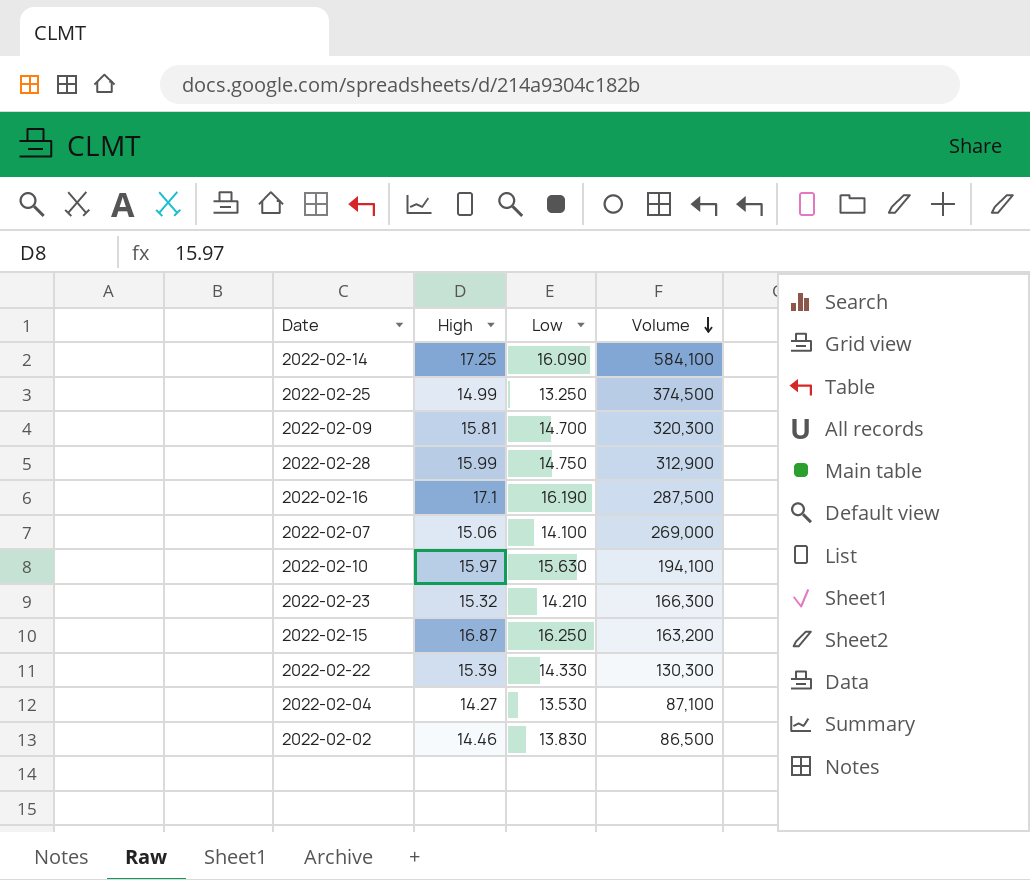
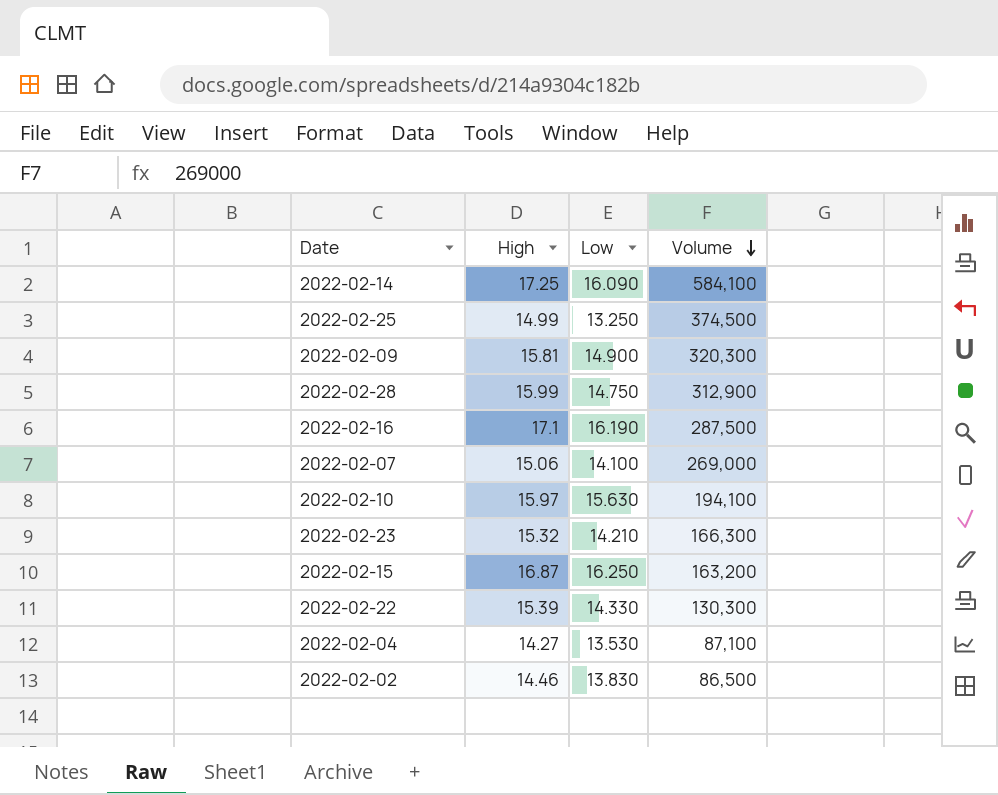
2022-02-09 | Low: 14.700 -> 14.900

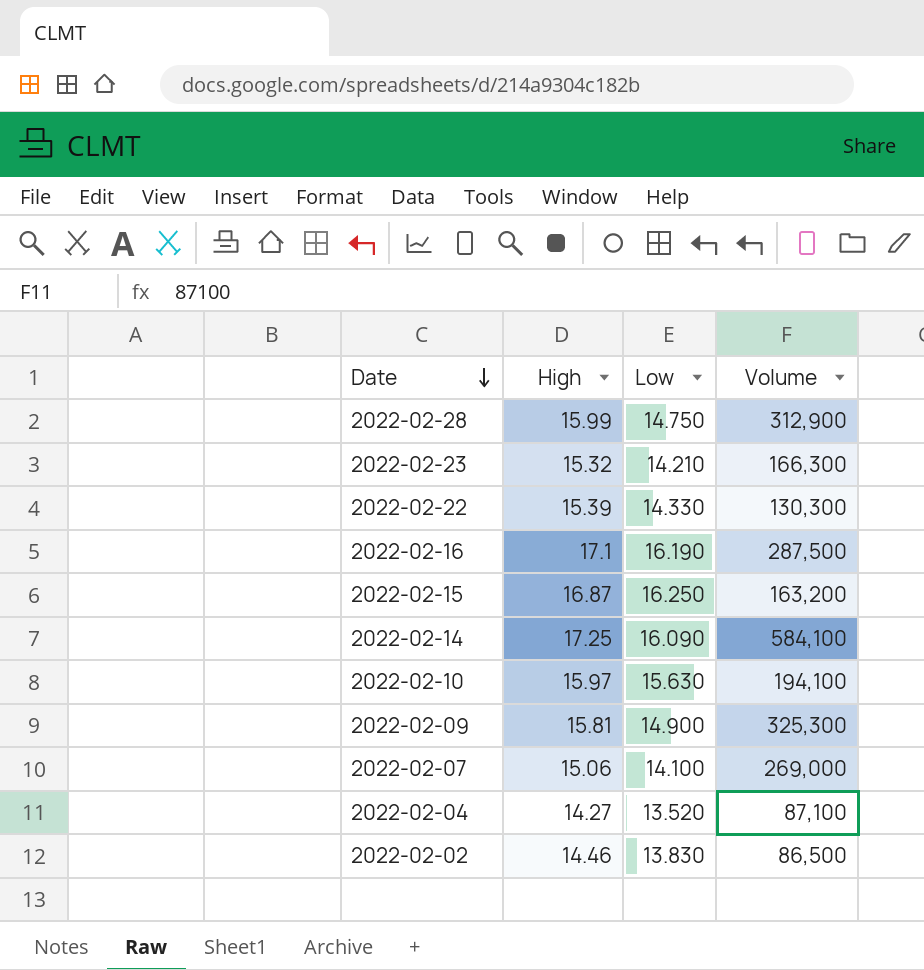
row order: Volume descending -> Date descending
row 2022-02-25: 14.99 | 13.250 | 374,500 -> none
2022-02-09 | Volume: 320,300 -> 325,300
2022-02-04 | Low: 13.530 -> 13.520

